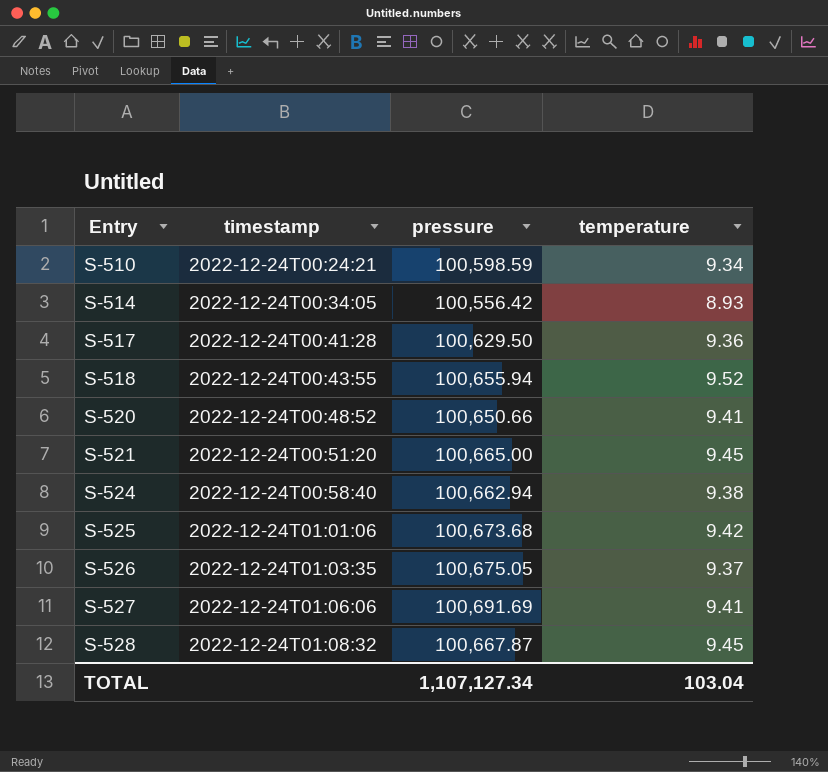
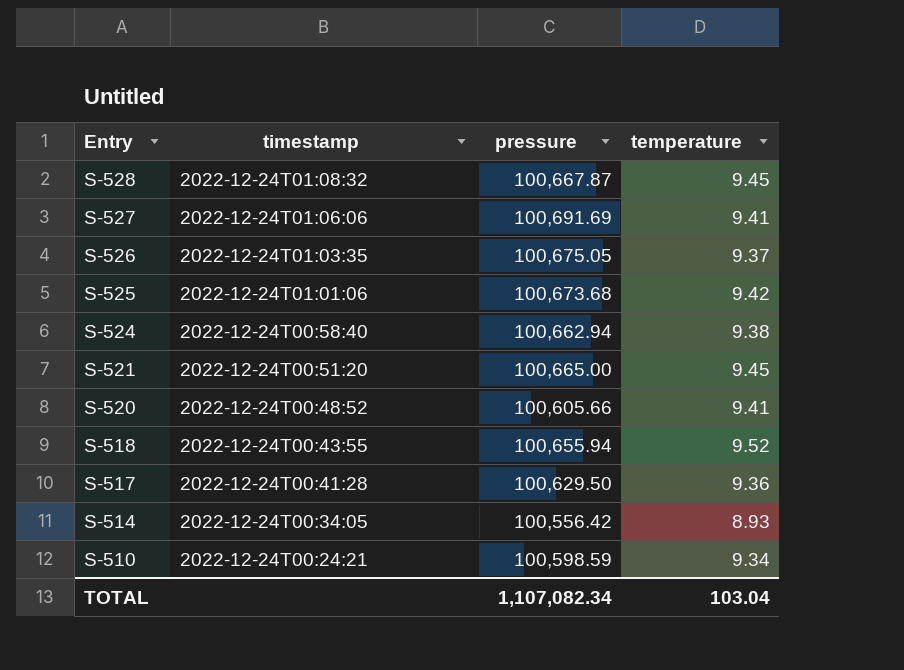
row order: Entry ascending -> Entry descending
S-520 | pressure: 100,650.66 -> 100,605.66
TOTAL | pressure: 1,107,127.34 -> 1,107,082.34

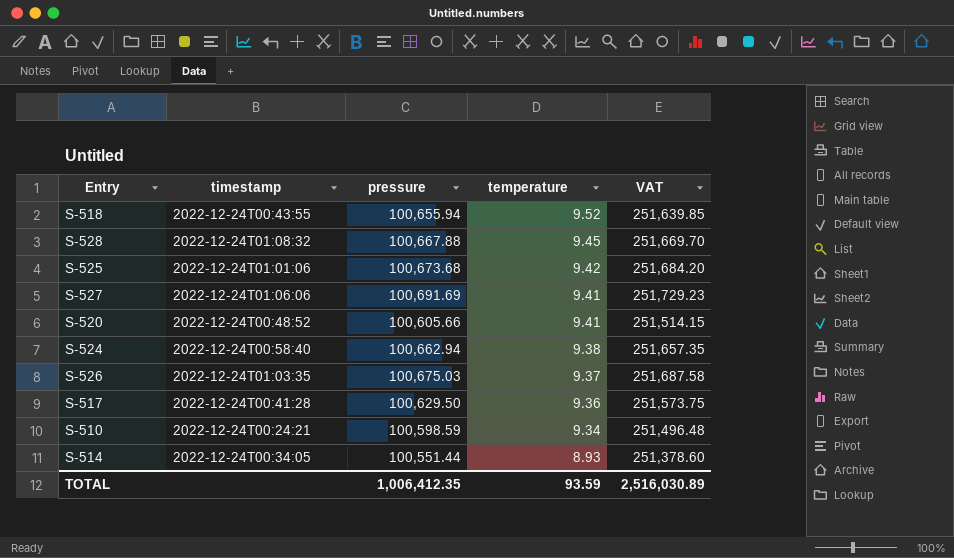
row order: Entry descending -> temperature descending
column VAT | formula: none -> [pressure] * 2.5
row S-521: 2022-12-24T00:51:20 | 100,665.00 | 9.45 -> none
S-528 | pressure: 100,667.87 -> 100,667.88
S-526 | pressure: 100,675.05 -> 100,675.03
S-514 | pressure: 100,556.42 -> 100,551.44
TOTAL | pressure: 1,107,082.34 -> 1,006,412.35
TOTAL | temperature: 103.04 -> 93.59

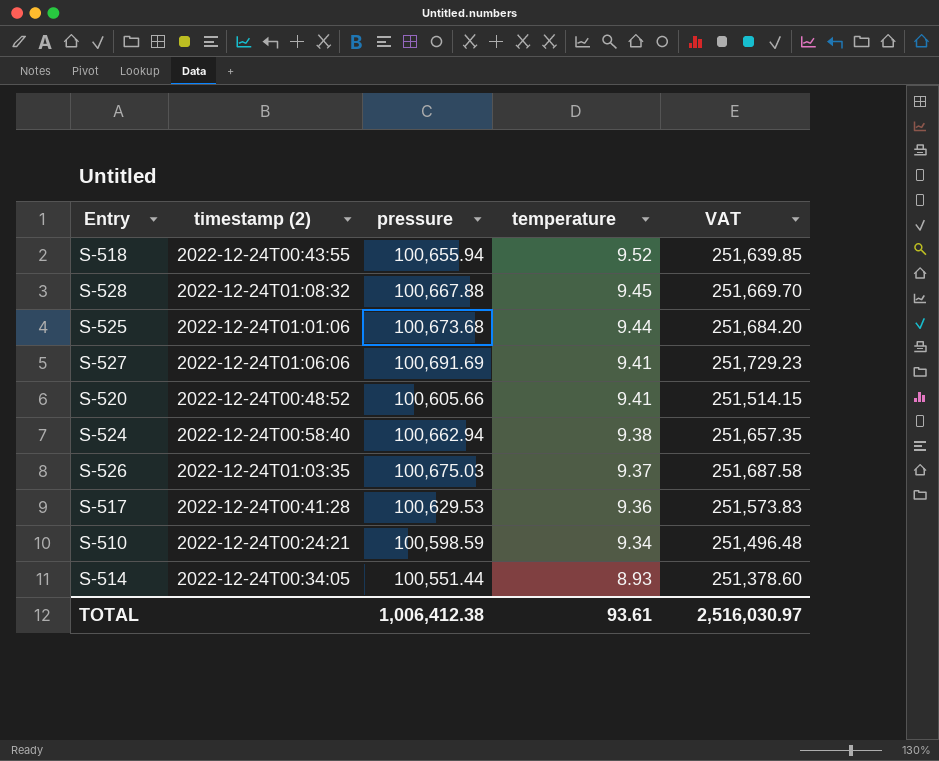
column name: timestamp -> timestamp (2)
S-525 | temperature: 9.42 -> 9.44
S-517 | pressure: 100,629.50 -> 100,629.53
S-517 | VAT: 251,573.75 -> 251,573.83
TOTAL | pressure: 1,006,412.35 -> 1,006,412.38
TOTAL | temperature: 93.59 -> 93.61
TOTAL | VAT: 2,516,030.89 -> 2,516,030.97

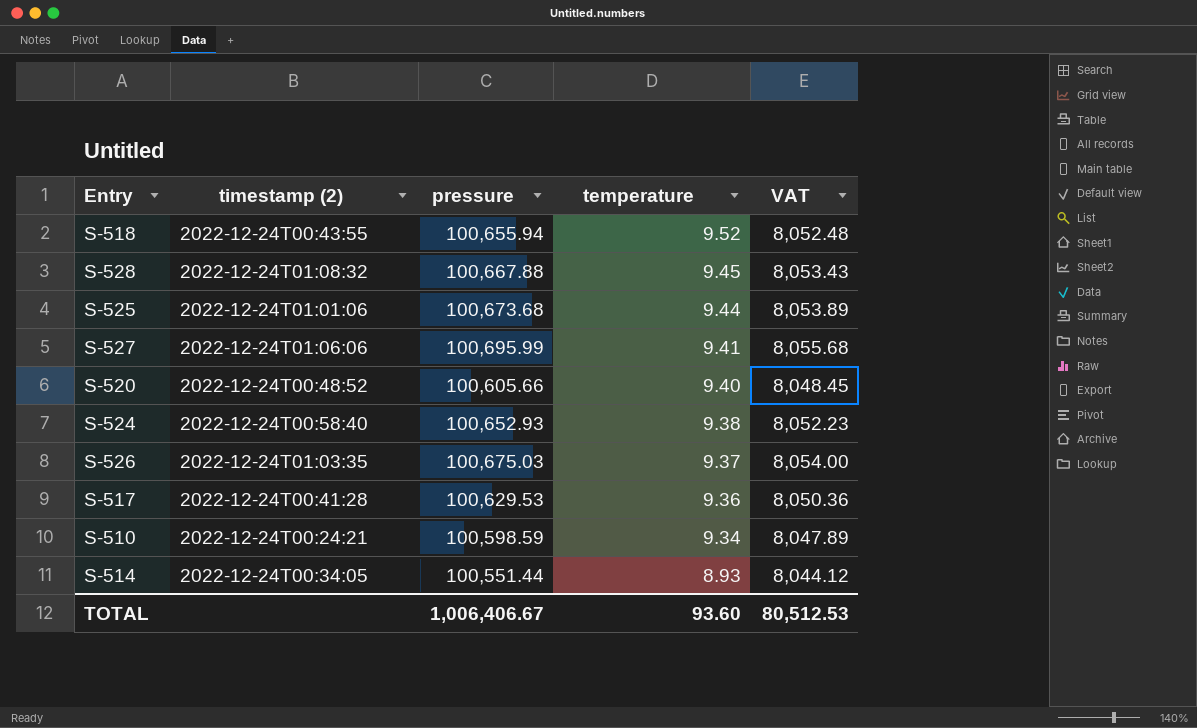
column VAT | formula: [pressure] * 2.5 -> [pressure] * 0.08
S-527 | pressure: 100,691.69 -> 100,695.99
S-520 | temperature: 9.41 -> 9.40
S-524 | pressure: 100,662.94 -> 100,652.93
TOTAL | pressure: 1,006,412.38 -> 1,006,406.67
TOTAL | temperature: 93.61 -> 93.60
TOTAL | VAT: 2,516,030.97 -> 80,512.53

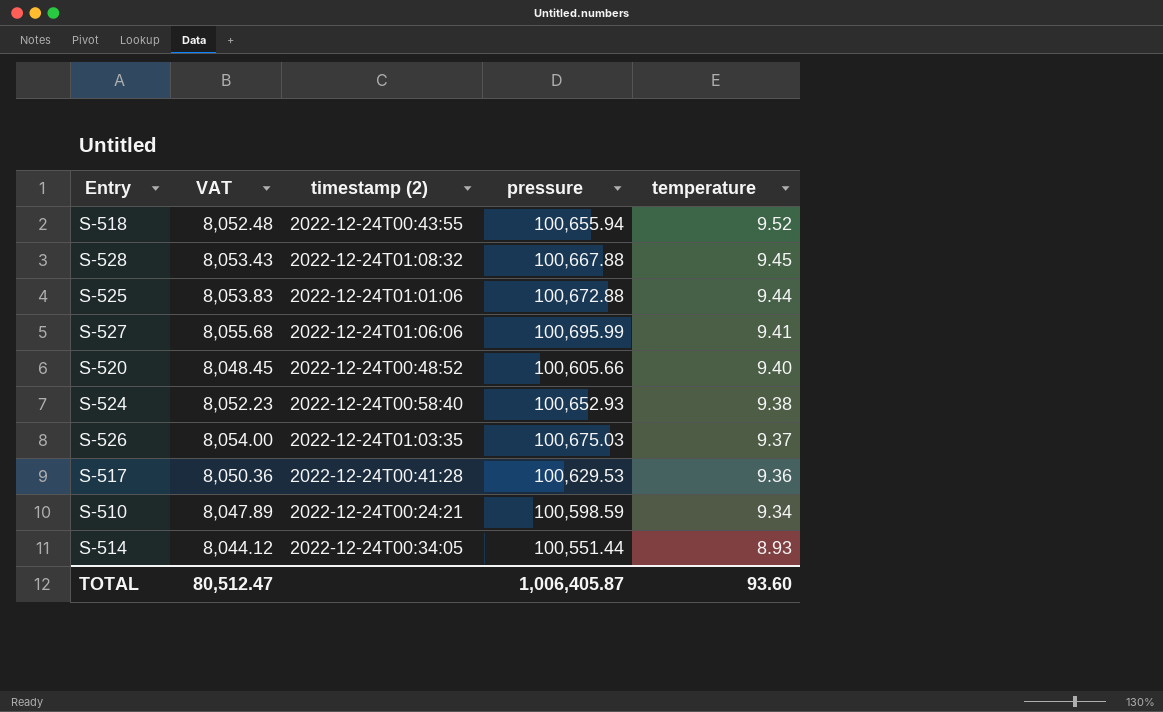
column VAT | position: 5 -> 2
S-525 | VAT: 8,053.89 -> 8,053.83
S-525 | pressure: 100,673.68 -> 100,672.88
TOTAL | VAT: 80,512.53 -> 80,512.47
TOTAL | pressure: 1,006,406.67 -> 1,006,405.87

